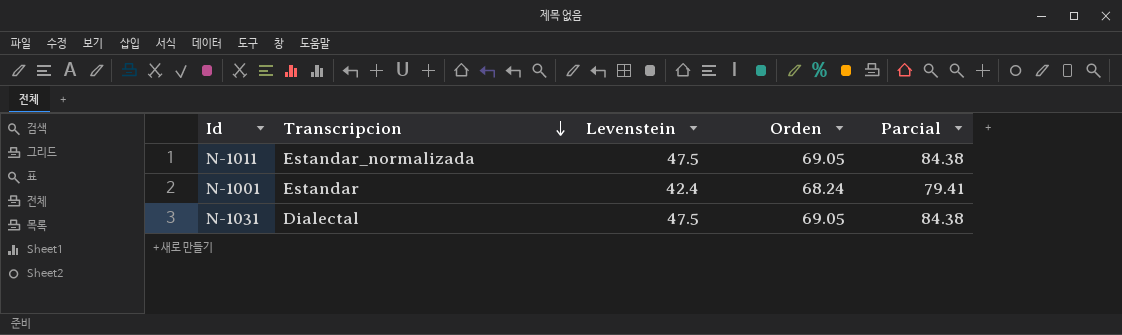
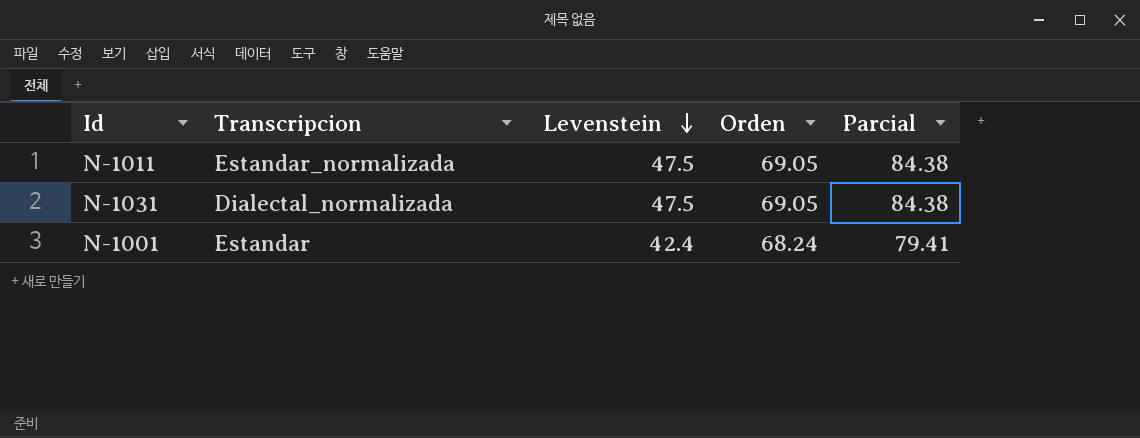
row order: Transcripcion descending -> Levenstein descending
N-1031 | Transcripcion: Dialectal -> Dialectal_normalizada

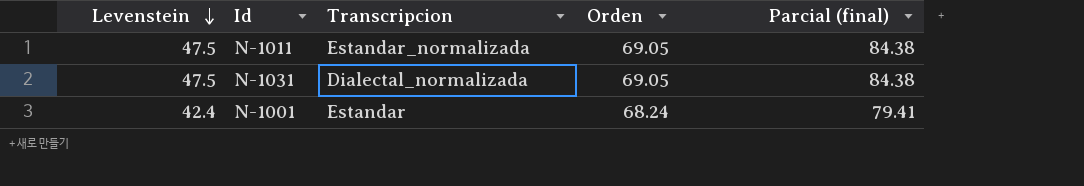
column Levenstein | position: 3 -> 1
column name: Parcial -> Parcial (final)

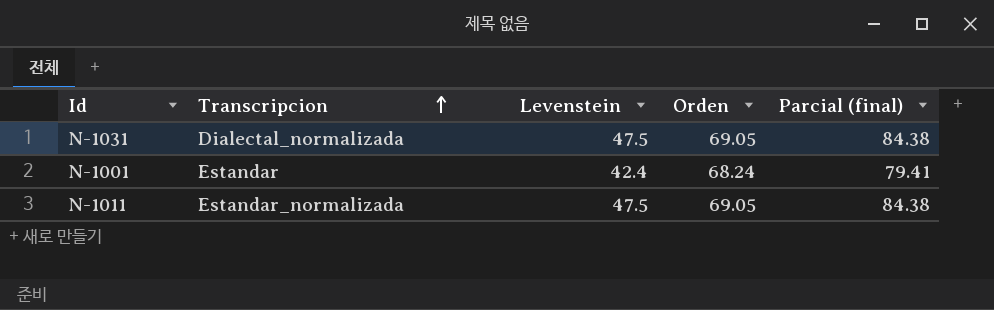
row order: Levenstein descending -> Transcripcion ascending
column Levenstein | position: 1 -> 3

